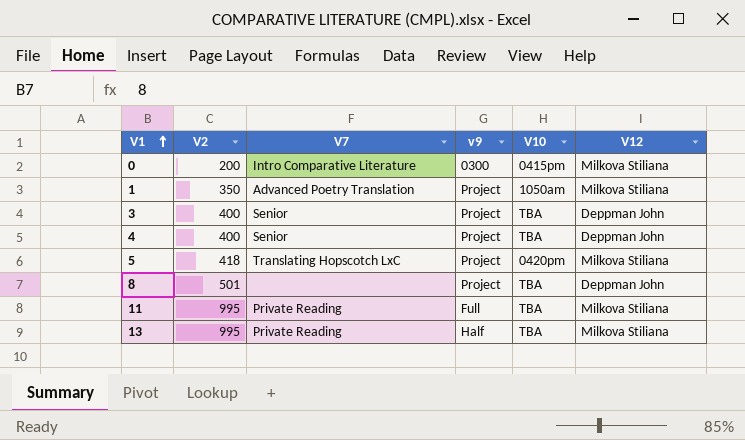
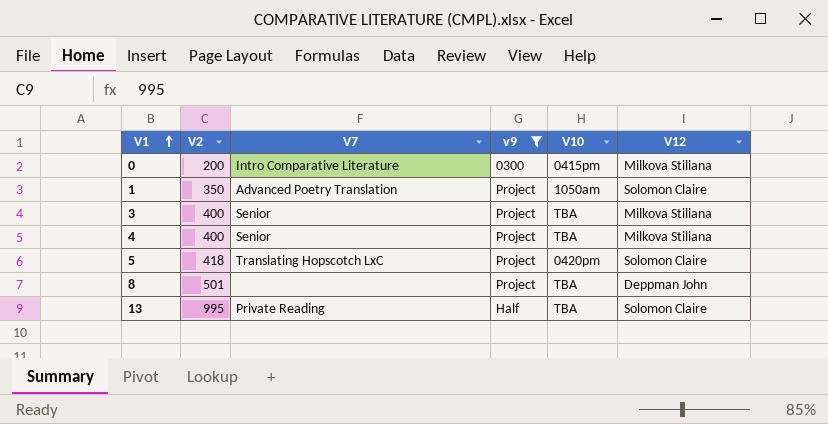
filter: none -> v9 != Full
1 | V12: Milkova Stiliana -> Solomon Claire
3 | V12: Deppman John -> Milkova Stiliana
4 | V12: Deppman John -> Milkova Stiliana
5 | V12: Milkova Stiliana -> Solomon Claire
13 | V12: Milkova Stiliana -> Solomon Claire

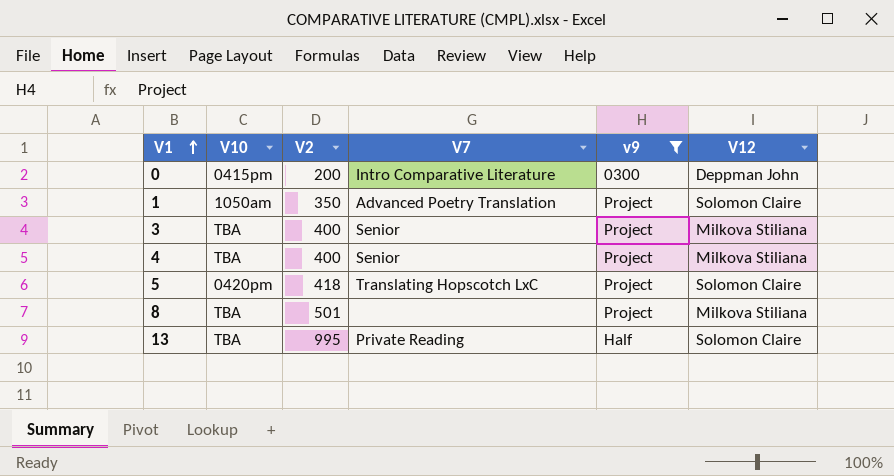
column V10 | position: 5 -> 2
0 | V12: Milkova Stiliana -> Deppman John
8 | V12: Deppman John -> Milkova Stiliana

